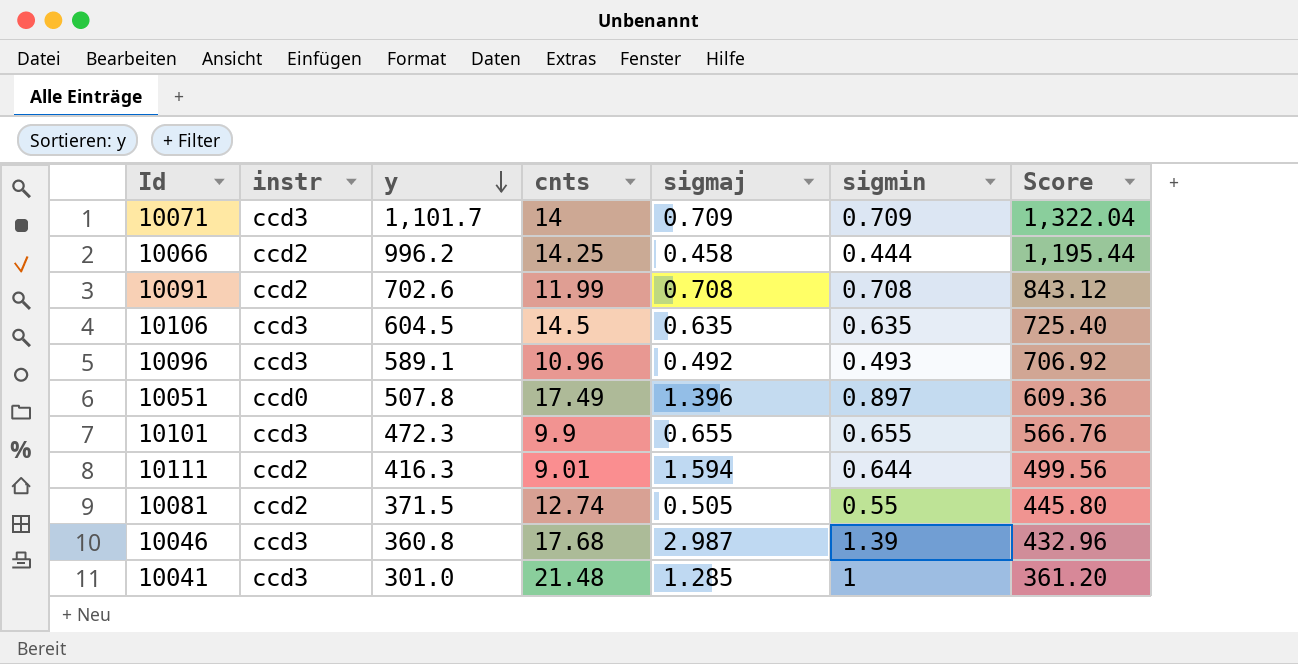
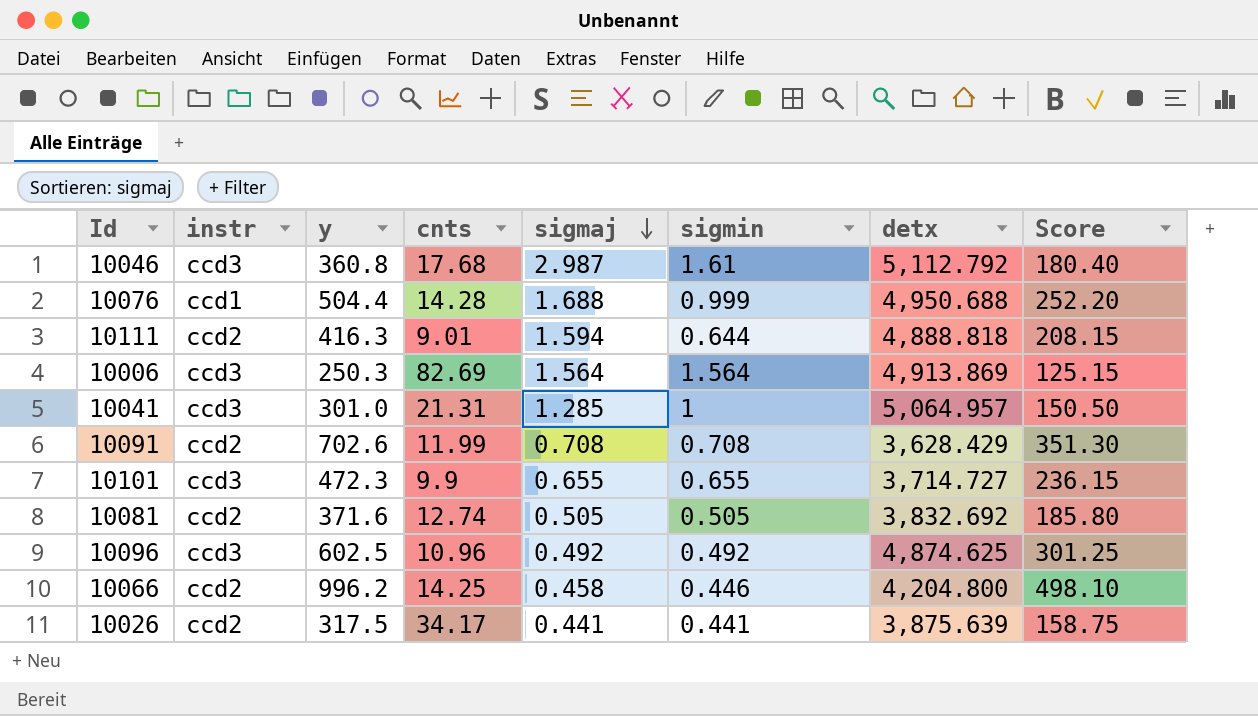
row order: y descending -> sigmaj descending
column detx | position: none -> 7
column Score | formula: [y] * 1.2 -> [y] * 0.5
row 10071: ccd3 | 1,101.7 | 14 | 0.709 | 0.709 | 1,322.04 -> none
row 10106: ccd3 | 604.5 | 14.5 | 0.635 | 0.635 | 725.40 -> none
row 10051: ccd0 | 507.8 | 17.49 | 1.396 | 0.897 | 609.36 -> none
10046 | sigmin: 1.39 -> 1.61
row 10076: none -> ccd1 | 504.4 | 14.28 | 1.688 | 0.999 | 4,950.688 | 252.20
row 10006: none -> ccd3 | 250.3 | 82.69 | 1.564 | 1.564 | 4,913.869 | 125.15
10041 | cnts: 21.48 -> 21.31
10081 | y: 371.5 -> 371.6
10081 | sigmin: 0.55 -> 0.505
10096 | y: 589.1 -> 602.5
10096 | sigmin: 0.493 -> 0.492
10066 | sigmin: 0.444 -> 0.446
row 10026: none -> ccd2 | 317.5 | 34.17 | 0.441 | 0.441 | 3,875.639 | 158.75

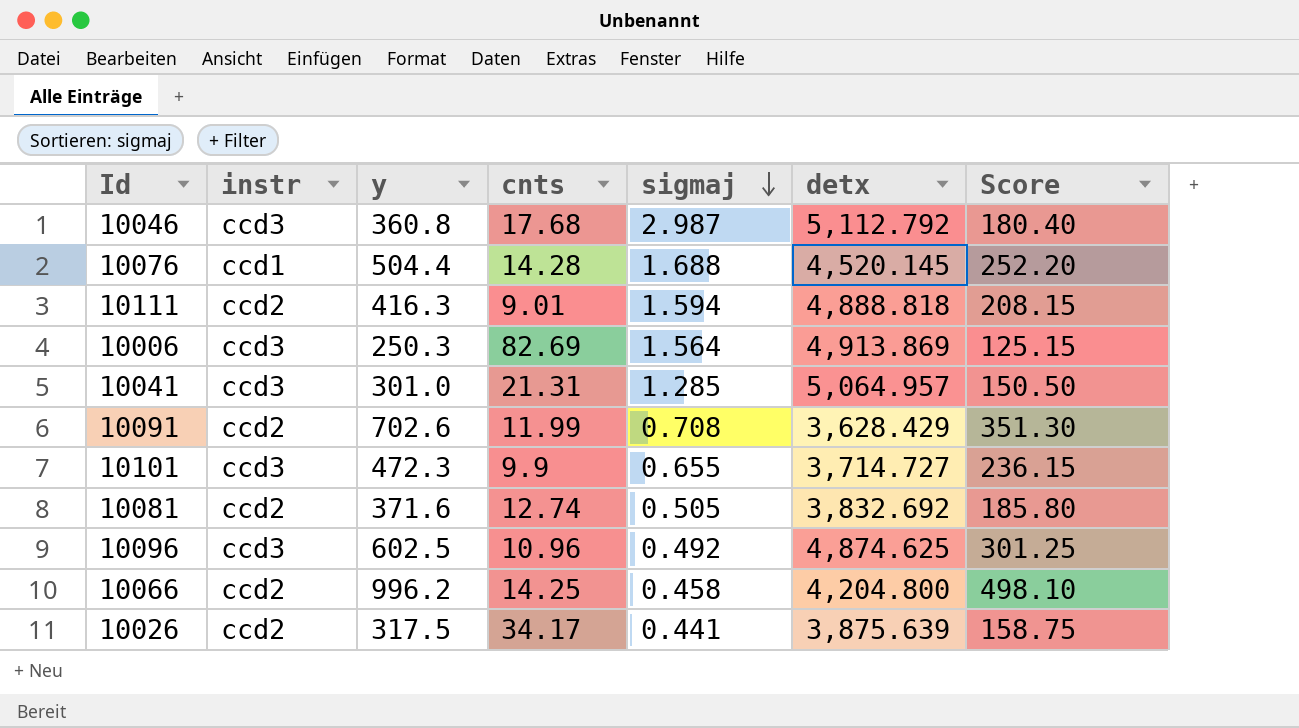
column sigmin | position: 6 -> none
10076 | detx: 4,950.688 -> 4,520.145

